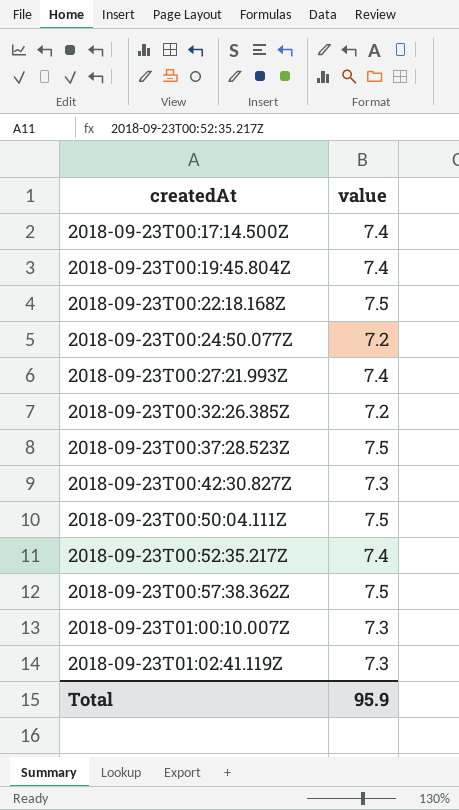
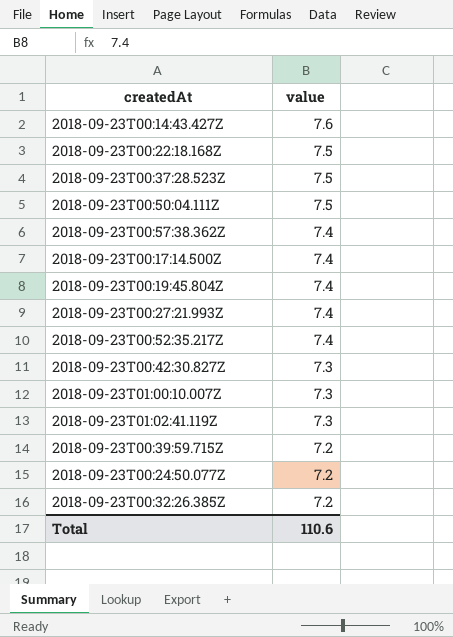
row order: createdAt ascending -> value descending
row 2018-09-23T00:14:43.427Z: none -> 7.6
2018-09-23T00:57:38.362Z | value: 7.5 -> 7.4
row 2018-09-23T00:39:59.715Z: none -> 7.2
Total | value: 95.9 -> 110.6

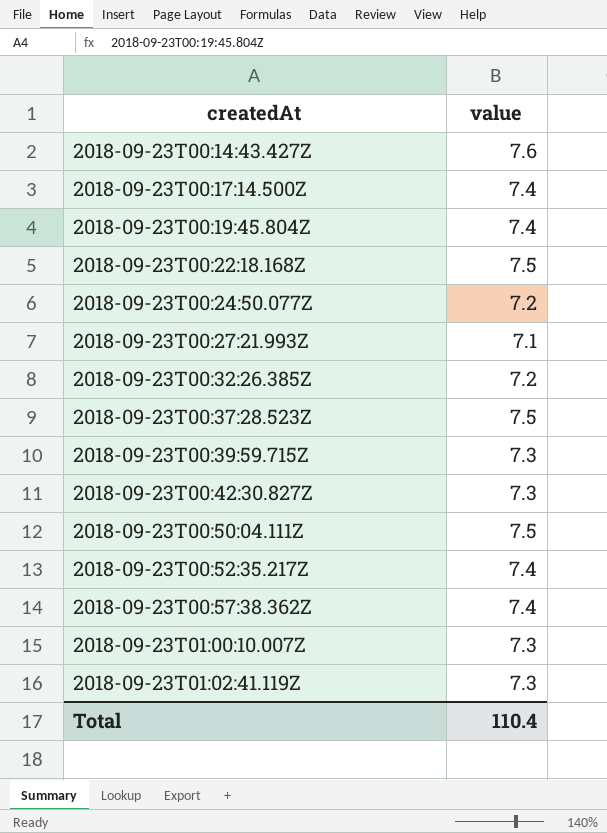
row order: value descending -> createdAt ascending
2018-09-23T00:27:21.993Z | value: 7.4 -> 7.1
2018-09-23T00:39:59.715Z | value: 7.2 -> 7.3
Total | value: 110.6 -> 110.4

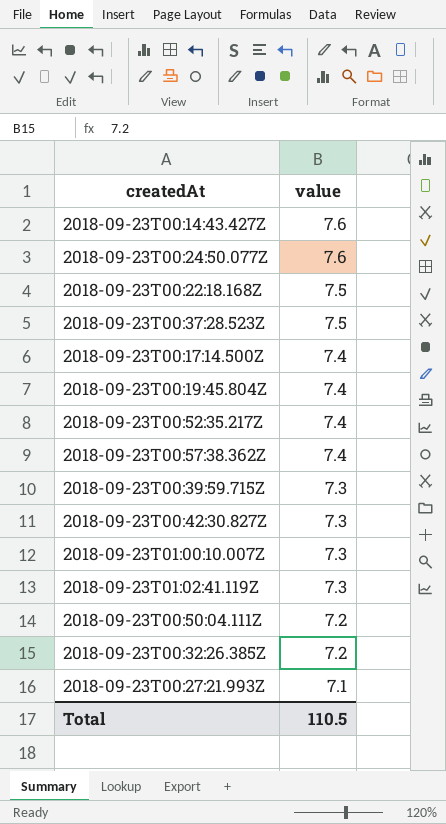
row order: createdAt ascending -> value descending
2018-09-23T00:24:50.077Z | value: 7.2 -> 7.6
2018-09-23T00:50:04.111Z | value: 7.5 -> 7.2
Total | value: 110.4 -> 110.5

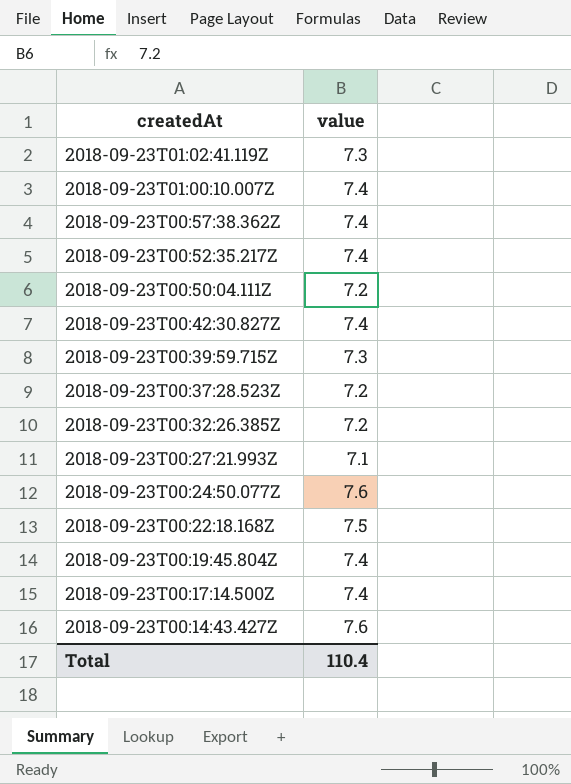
row order: value descending -> createdAt descending
2018-09-23T01:00:10.007Z | value: 7.3 -> 7.4
2018-09-23T00:42:30.827Z | value: 7.3 -> 7.4
2018-09-23T00:37:28.523Z | value: 7.5 -> 7.2
Total | value: 110.5 -> 110.4

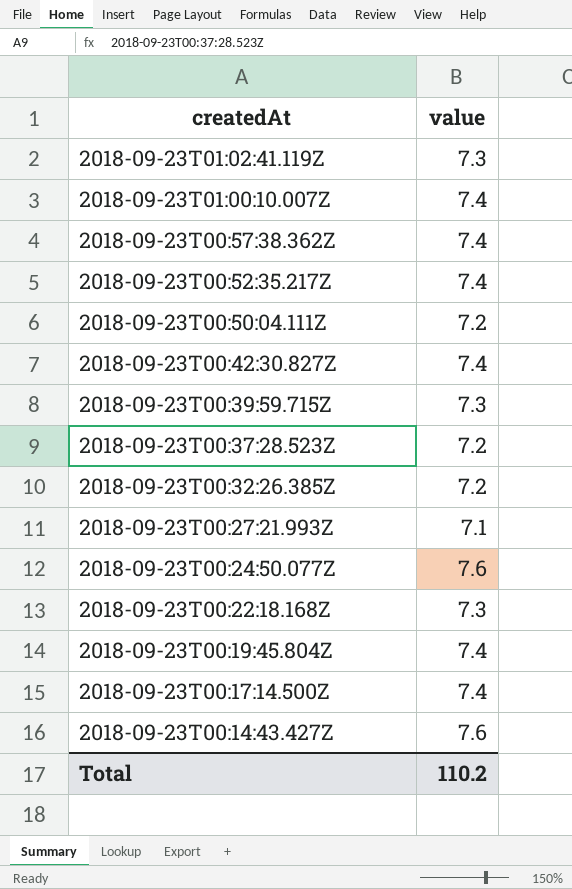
2018-09-23T00:22:18.168Z | value: 7.5 -> 7.3
Total | value: 110.4 -> 110.2

